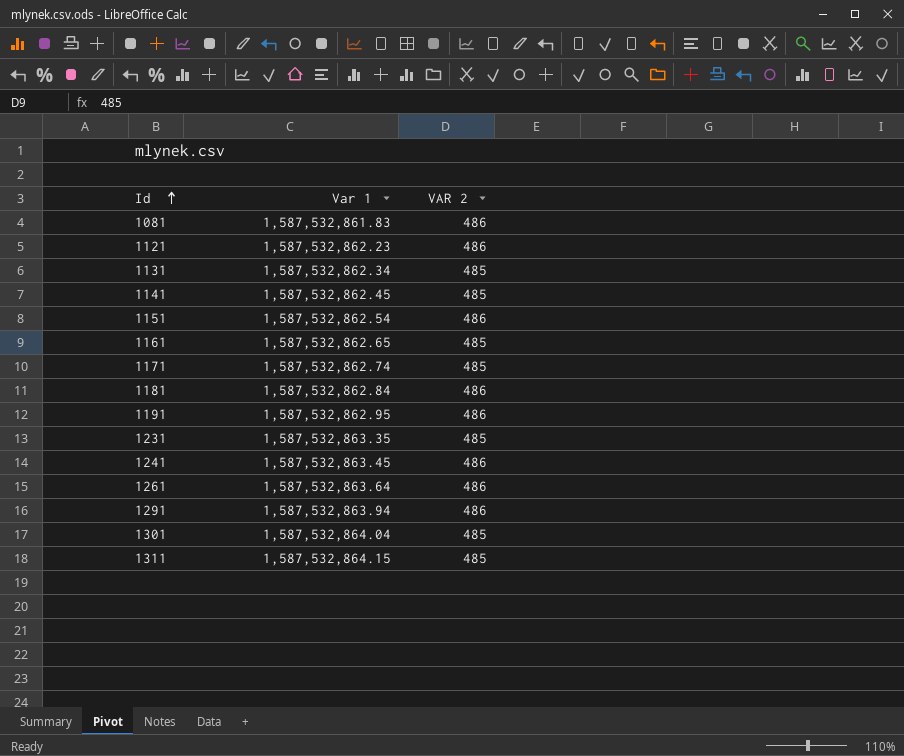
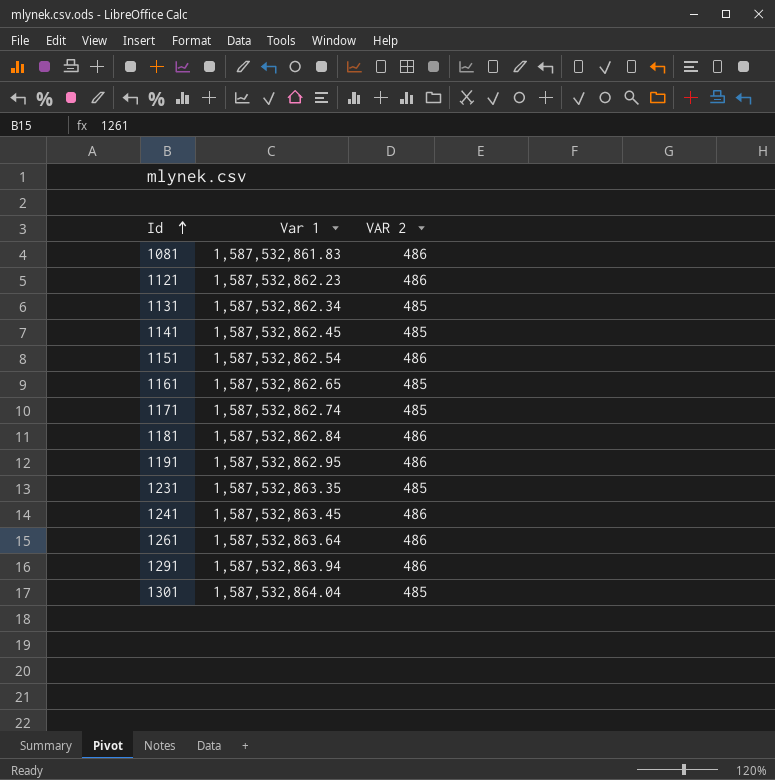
row 1311: 1,587,532,864.15 | 485 -> none

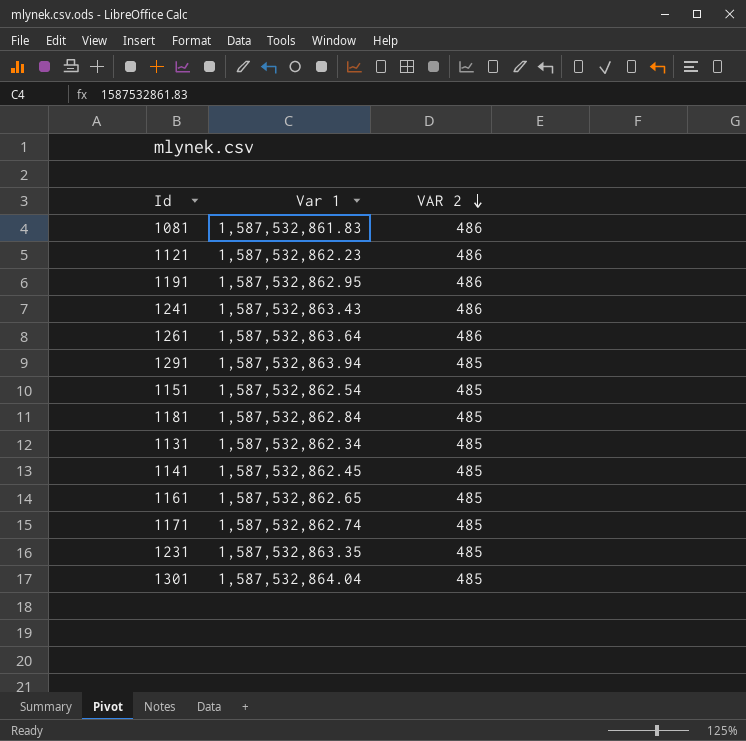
row order: Id ascending -> VAR 2 descending
1241 | Var 1: 1,587,532,863.45 -> 1,587,532,863.43
1291 | VAR 2: 486 -> 485
1151 | VAR 2: 486 -> 485
1181 | VAR 2: 486 -> 485

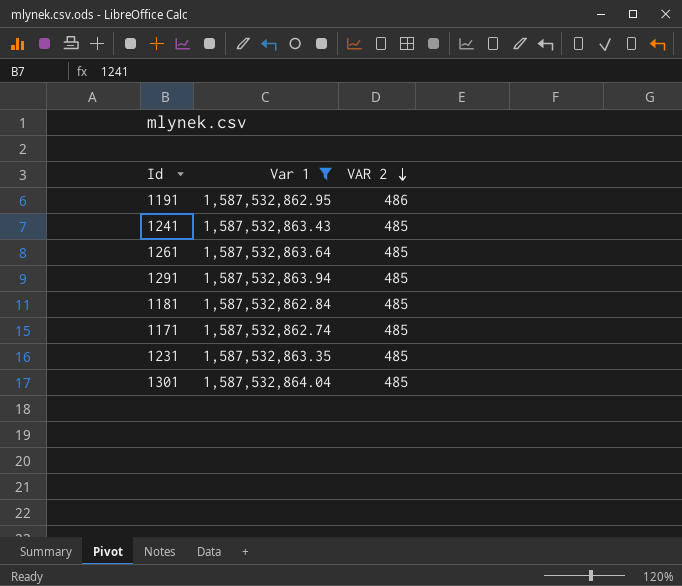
filter: none -> Var 1 >= 1,587,532,862.74
1241 | VAR 2: 486 -> 485
1261 | VAR 2: 486 -> 485

